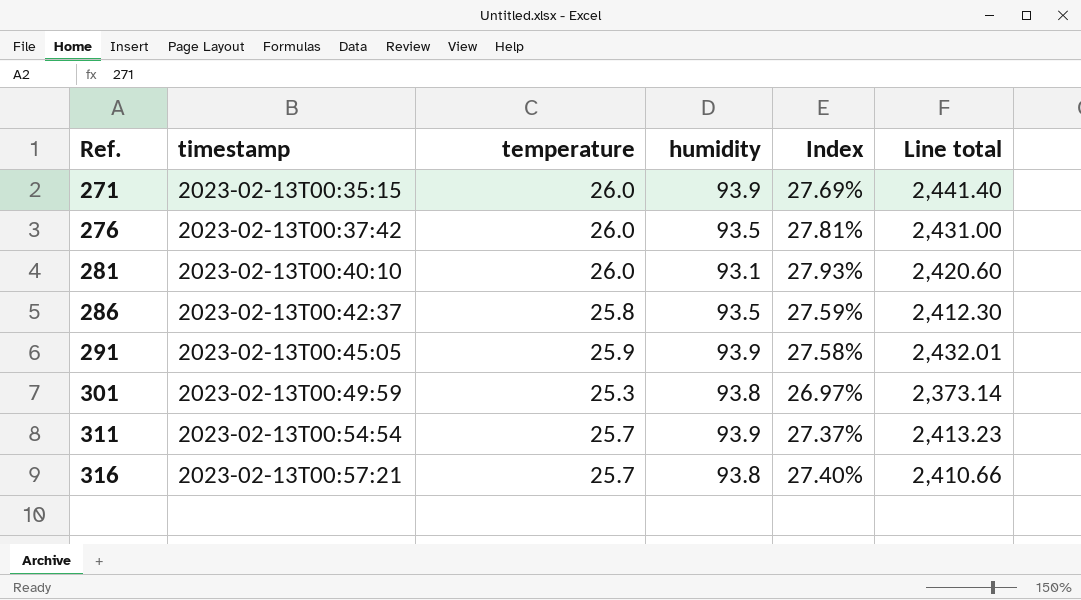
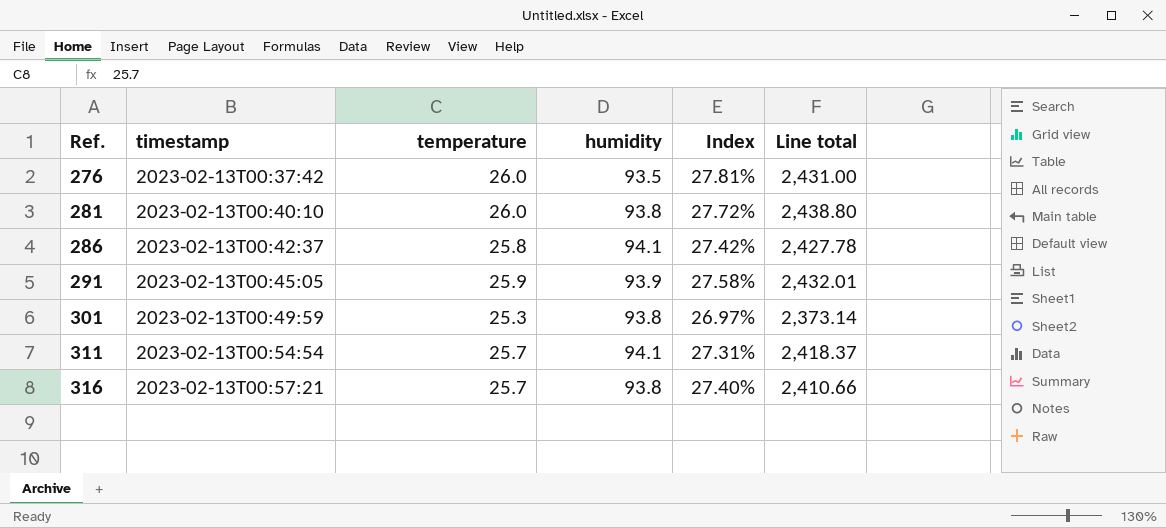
row 271: 2023-02-13T00:35:15 | 26.0 | 93.9 | 27.69% | 2,441.40 -> none
281 | humidity: 93.1 -> 93.8
281 | Index: 27.93% -> 27.72%
281 | Line total: 2,420.60 -> 2,438.80
286 | humidity: 93.5 -> 94.1
286 | Index: 27.59% -> 27.42%
286 | Line total: 2,412.30 -> 2,427.78
311 | humidity: 93.9 -> 94.1
311 | Index: 27.37% -> 27.31%
311 | Line total: 2,413.23 -> 2,418.37

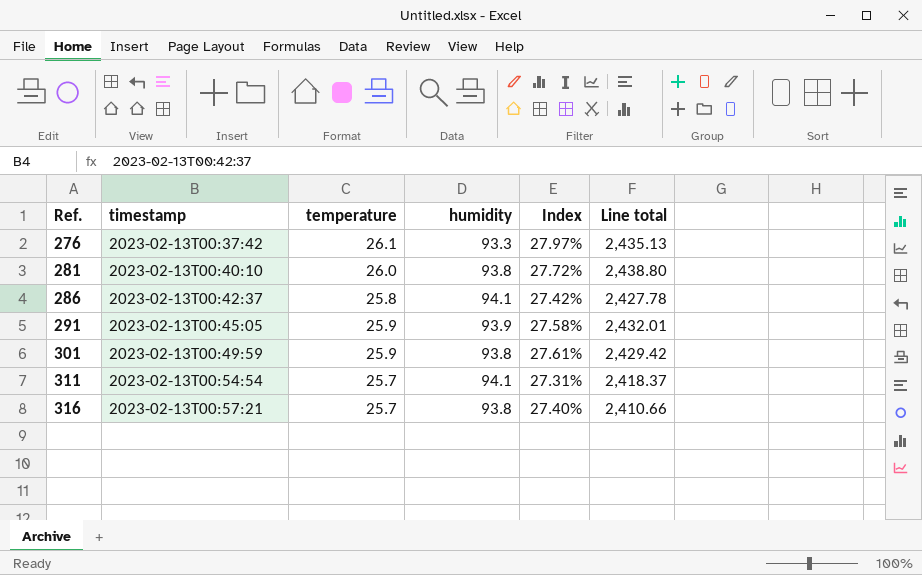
276 | temperature: 26.0 -> 26.1
276 | humidity: 93.5 -> 93.3
276 | Index: 27.81% -> 27.97%
276 | Line total: 2,431.00 -> 2,435.13
301 | temperature: 25.3 -> 25.9
301 | Index: 26.97% -> 27.61%
301 | Line total: 2,373.14 -> 2,429.42

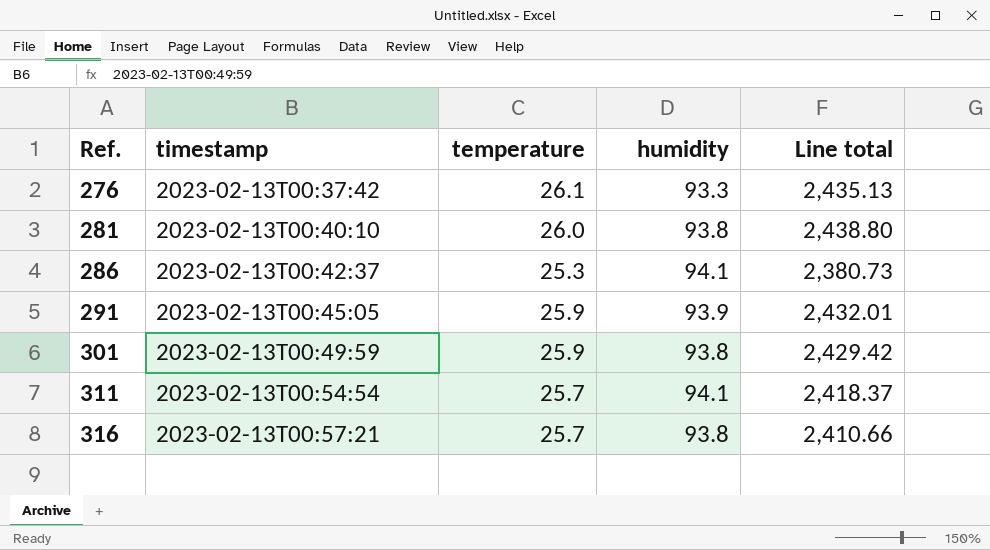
column Index | formula: [temperature] / [humidity] -> none
286 | temperature: 25.8 -> 25.3
286 | Line total: 2,427.78 -> 2,380.73

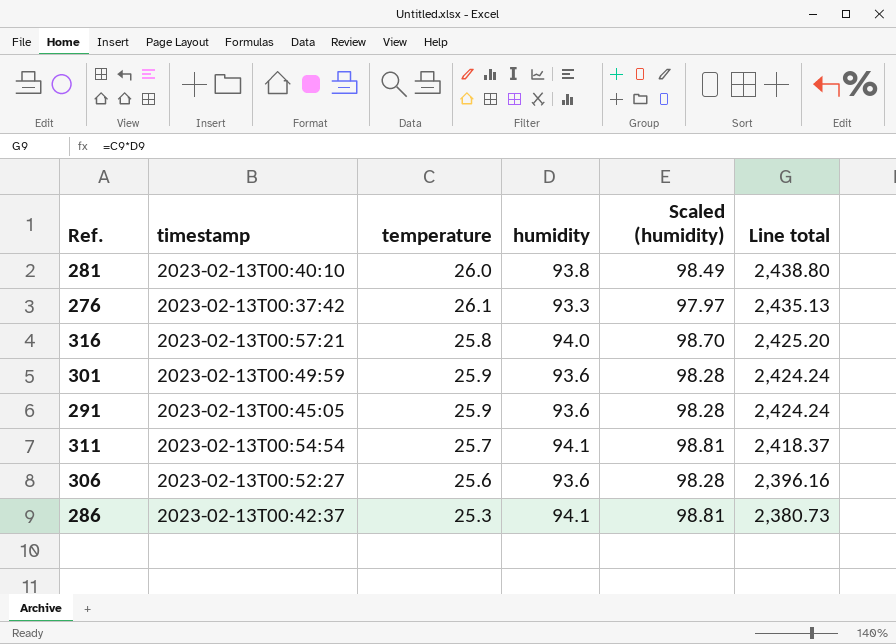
row order: Ref. ascending -> Line total descending
column Scaled (humidity) | formula: none -> [humidity] * 1.05
316 | temperature: 25.7 -> 25.8
316 | humidity: 93.8 -> 94.0
316 | Line total: 2,410.66 -> 2,425.20
301 | humidity: 93.8 -> 93.6
301 | Line total: 2,429.42 -> 2,424.24
291 | humidity: 93.9 -> 93.6
291 | Line total: 2,432.01 -> 2,424.24
row 306: none -> 2023-02-13T00:52:27 | 25.6 | 93.6 | 98.28 | 2,396.16

